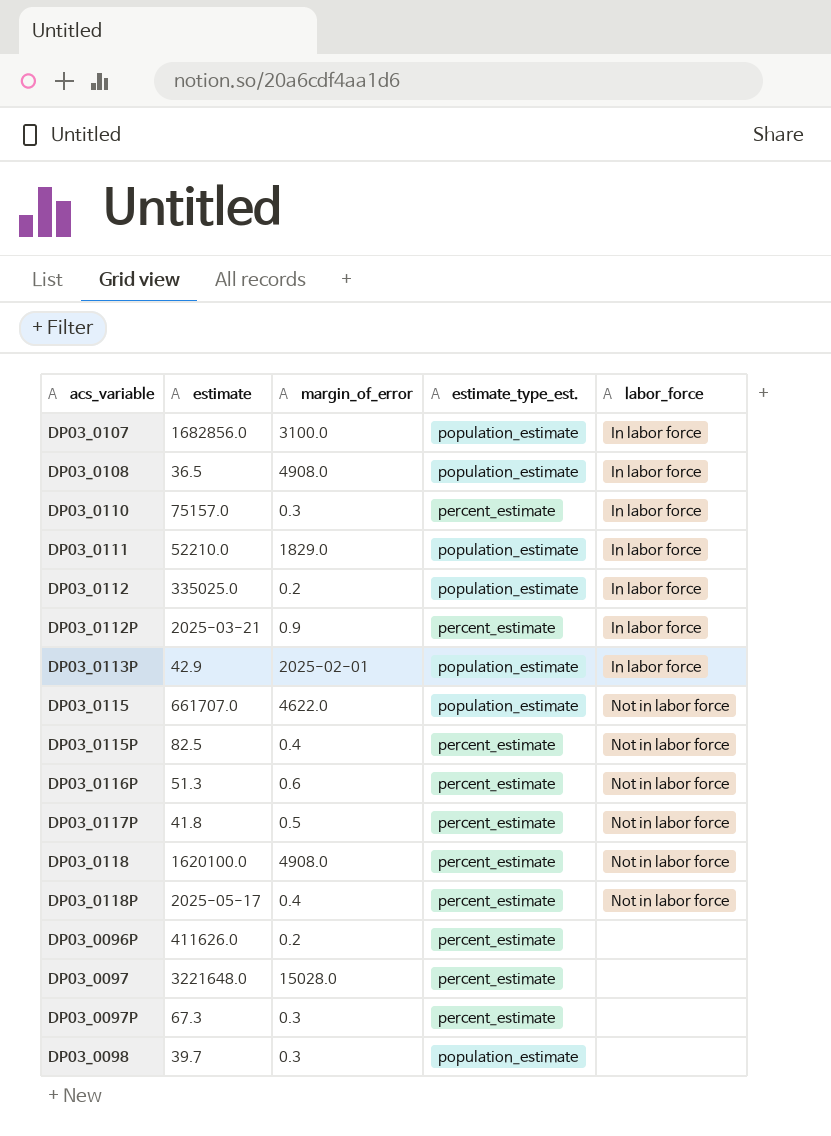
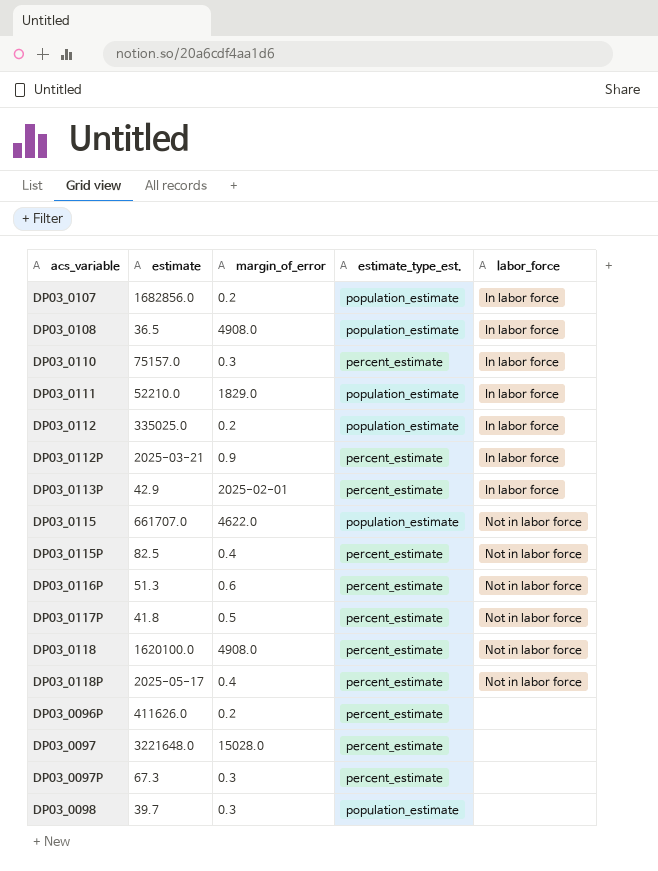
DP03_0107 | margin_of_error: 3100.0 -> 0.2
DP03_0113P | estimate_type_est.: population_estimate -> percent_estimate

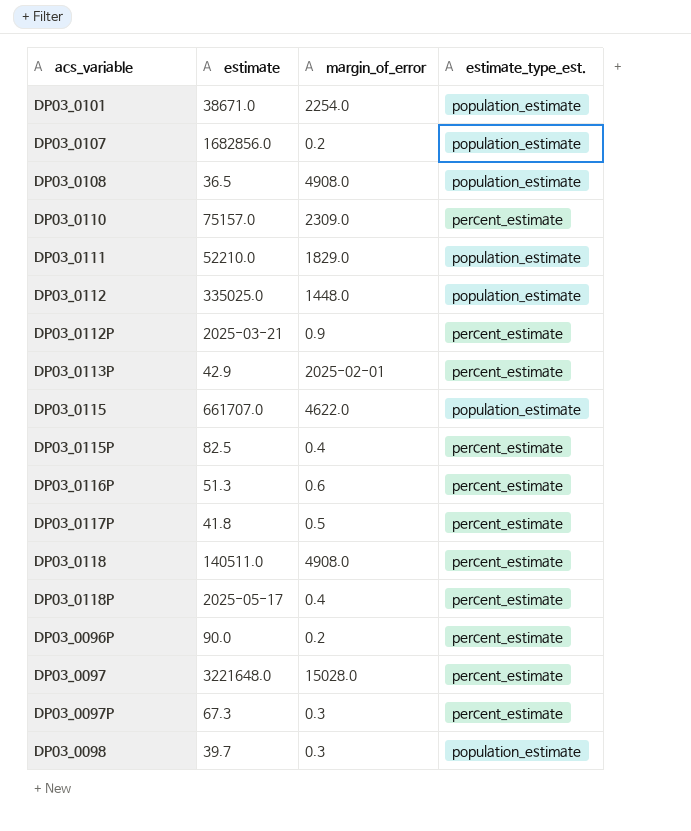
column labor_force | position: 5 -> none
row DP03_0101: none -> 38671.0 | 2254.0 | population_estimate
DP03_0110 | margin_of_error: 0.3 -> 2309.0
DP03_0112 | margin_of_error: 0.2 -> 1448.0
DP03_0118 | estimate: 1620100.0 -> 140511.0
DP03_0096P | estimate: 411626.0 -> 90.0

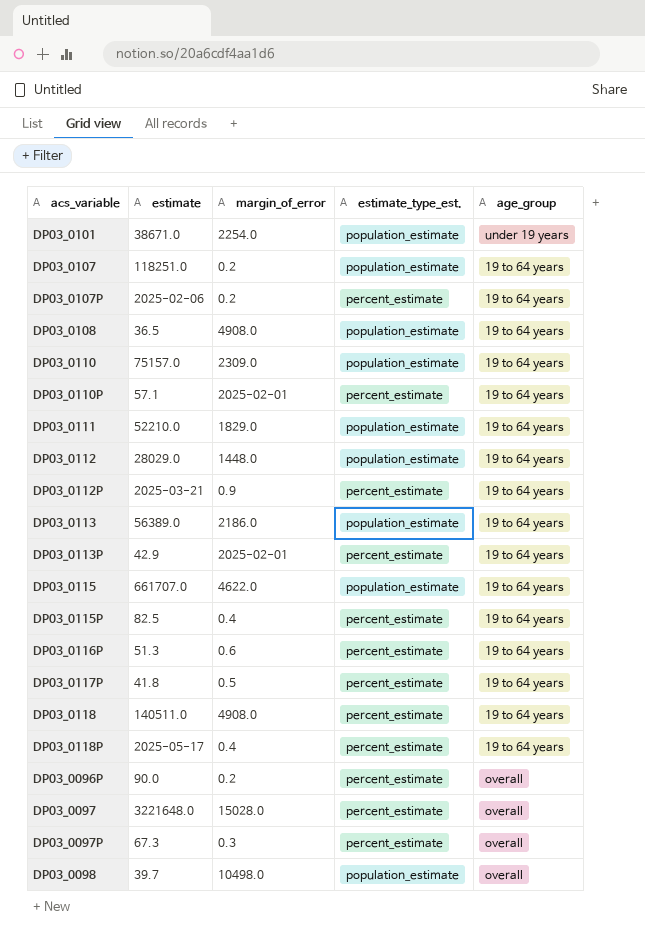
column age_group | position: none -> 5
DP03_0107 | estimate: 1682856.0 -> 118251.0
row DP03_0107P: none -> 2025-02-06 | 0.2 | percent_estimate | 19 to 64 years
DP03_0110 | estimate_type_est.: percent_estimate -> population_estimate
row DP03_0110P: none -> 57.1 | 2025-02-01 | percent_estimate | 19 to 64 years
DP03_0112 | estimate: 335025.0 -> 28029.0
row DP03_0113: none -> 56389.0 | 2186.0 | population_estimate | 19 to 64 years
DP03_0098 | margin_of_error: 0.3 -> 10498.0

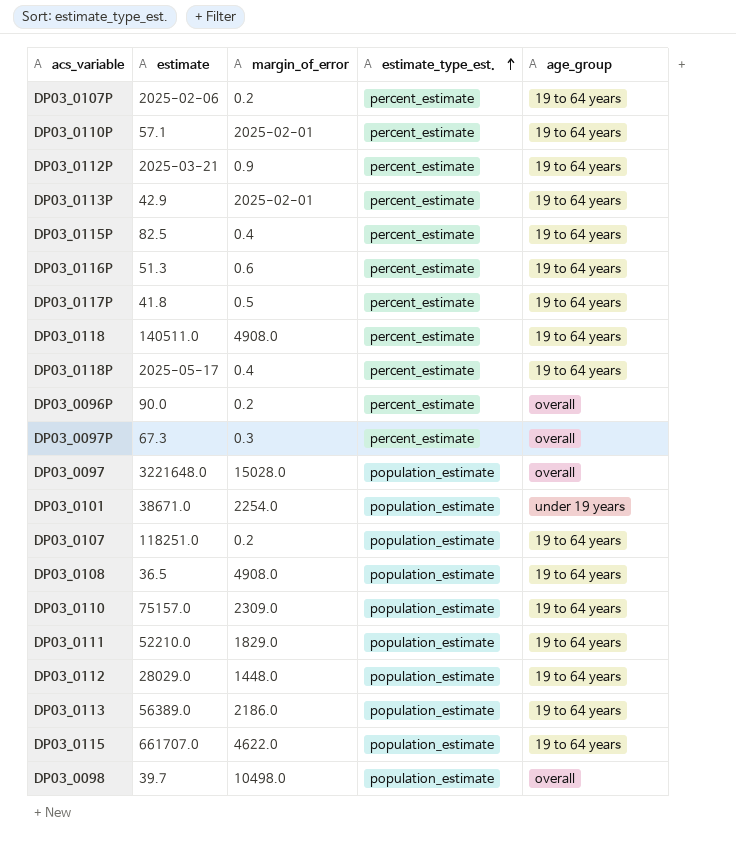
row order: none -> estimate_type_est. ascending
DP03_0097 | estimate_type_est.: percent_estimate -> population_estimate

